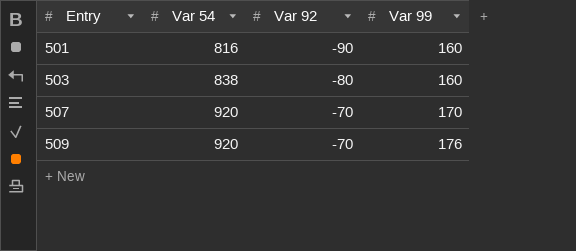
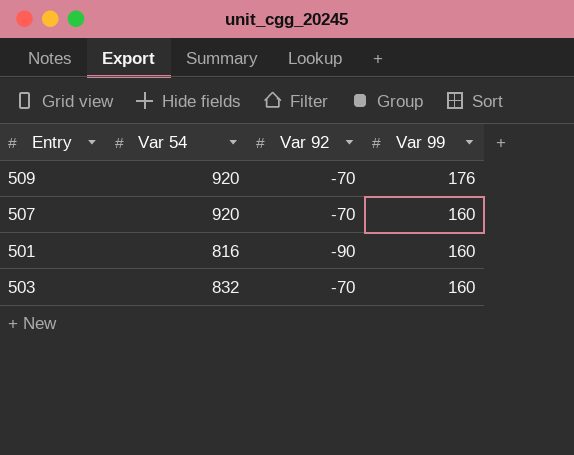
row order: Entry ascending -> Var 99 descending
507 | Var 99: 170 -> 160
503 | Var 54: 838 -> 832
503 | Var 92: -80 -> -70

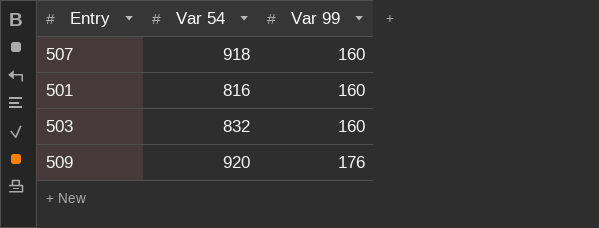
row order: Var 99 descending -> Var 99 ascending
column Var 92 | position: 3 -> none
507 | Var 54: 920 -> 918

